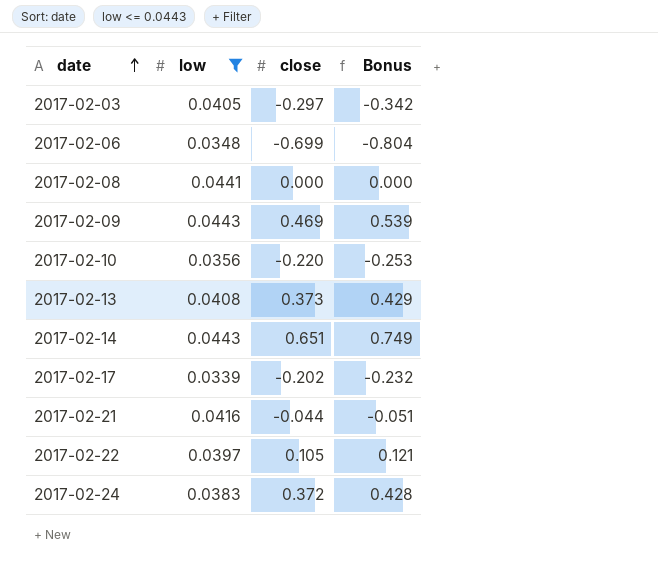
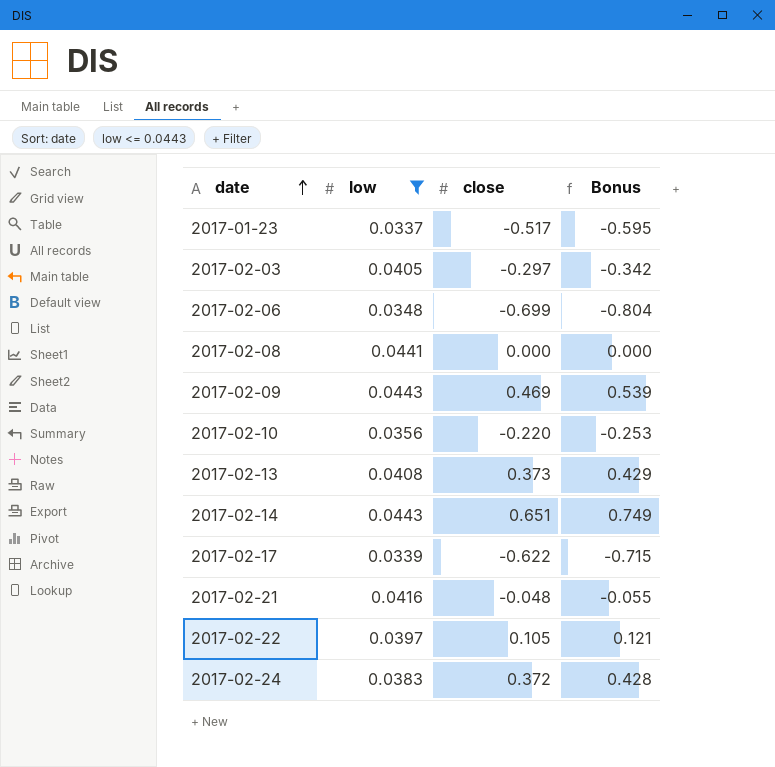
row 2017-01-23: none -> 0.0337 | -0.517 | -0.595
2017-02-17 | close: -0.202 -> -0.622
2017-02-17 | Bonus: -0.232 -> -0.715
2017-02-21 | close: -0.044 -> -0.048
2017-02-21 | Bonus: -0.051 -> -0.055

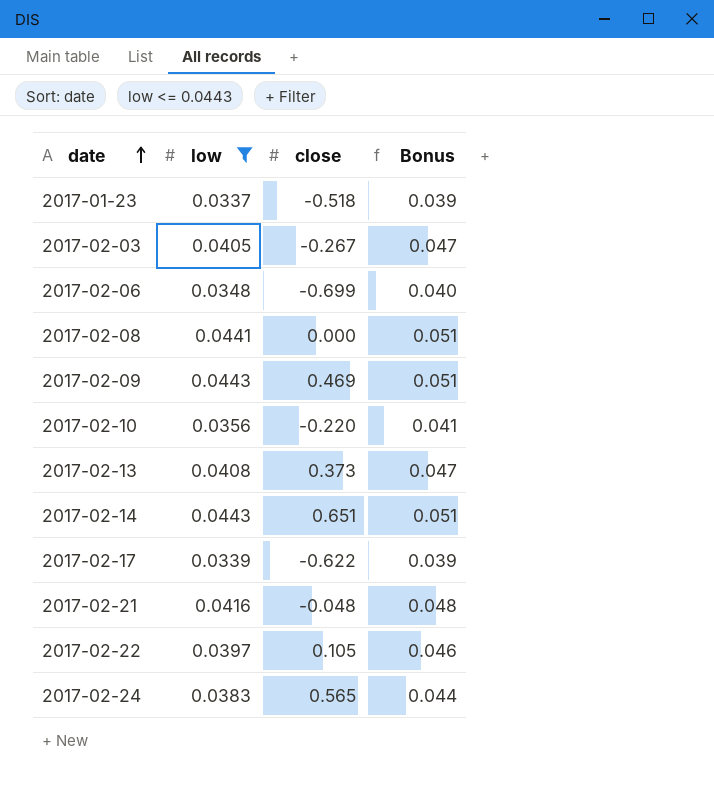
column Bonus | formula: [close] * 1.15 -> [low] * 1.15
2017-01-23 | close: -0.517 -> -0.518
2017-02-03 | close: -0.297 -> -0.267
2017-02-24 | close: 0.372 -> 0.565

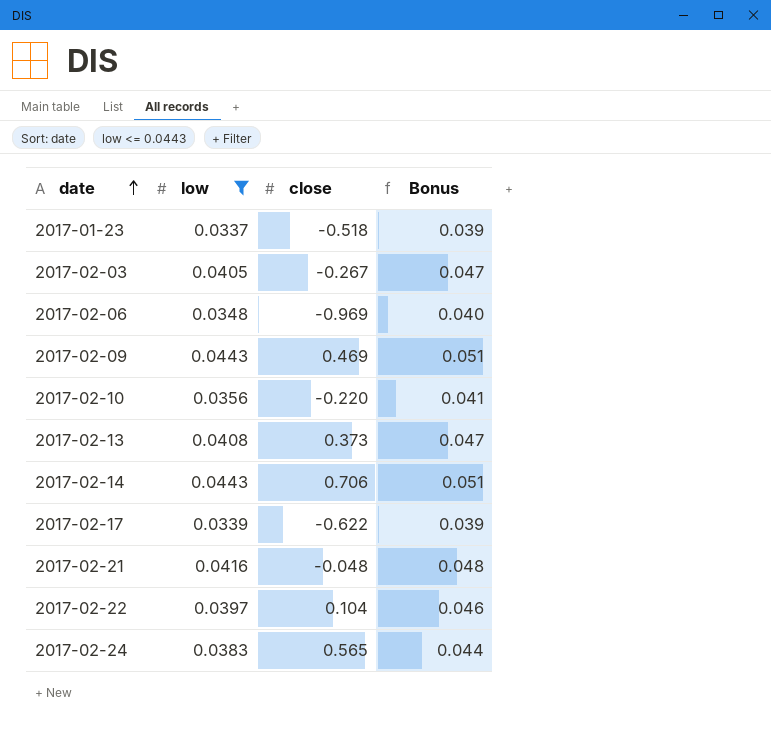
row 2017-02-08: 0.0441 | 0.000 | 0.051 -> none
2017-02-06 | close: -0.699 -> -0.969
2017-02-14 | close: 0.651 -> 0.706
2017-02-22 | close: 0.105 -> 0.104

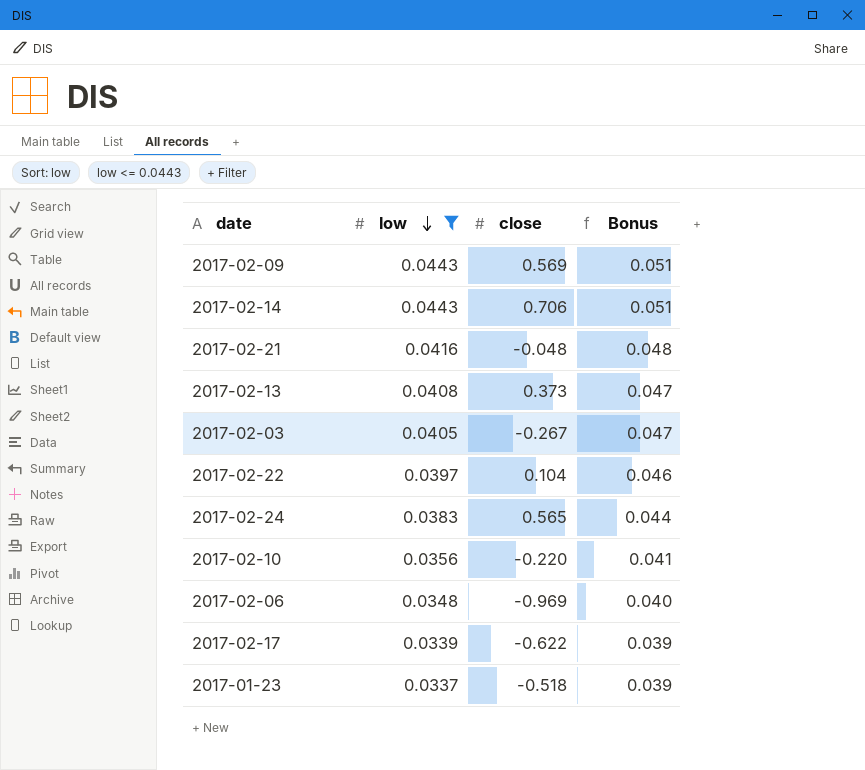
row order: date ascending -> low descending
2017-02-09 | close: 0.469 -> 0.569

